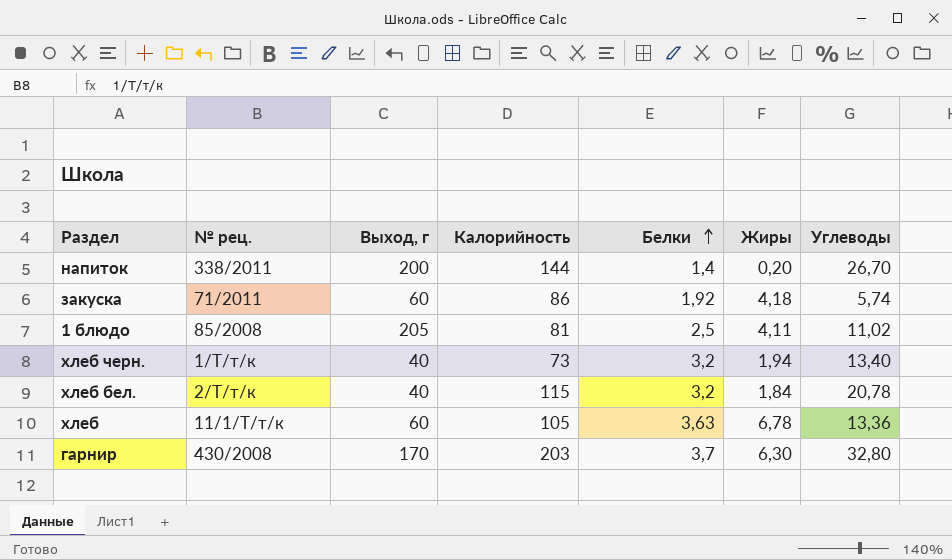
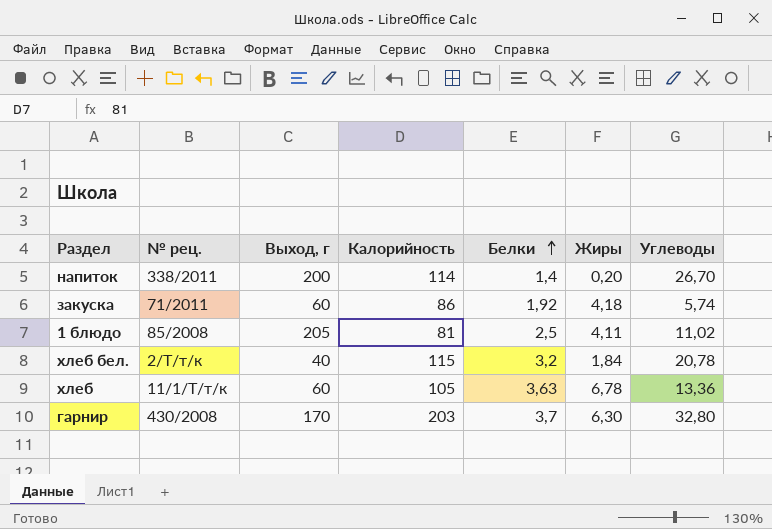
row хлеб черн.: 1/Т/т/к | 40 | 73 | 3,2 | 1,94 | 13,40 -> none
напиток | Калорийность: 144 -> 114

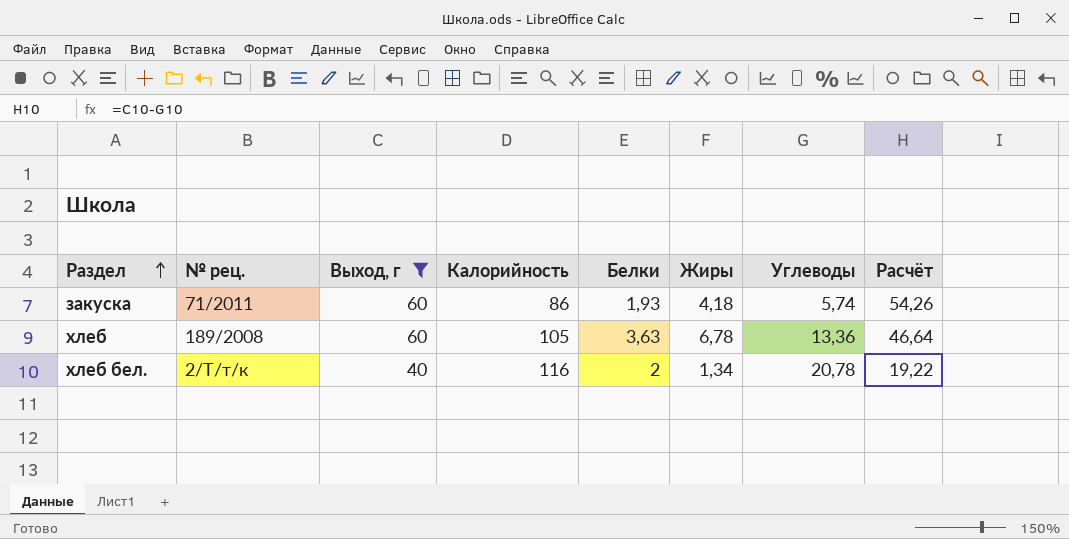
filter: none -> Выход, г <= 60
row order: Белки ascending -> Раздел ascending
column Расчёт | formula: none -> [Выход, г] - [Углеводы]
закуска | Белки: 1,92 -> 1,93
хлеб | № рец.: 11/1/Т/т/к -> 189/2008
хлеб бел. | Калорийность: 115 -> 116
хлеб бел. | Белки: 3,2 -> 2
хлеб бел. | Жиры: 1,84 -> 1,34

